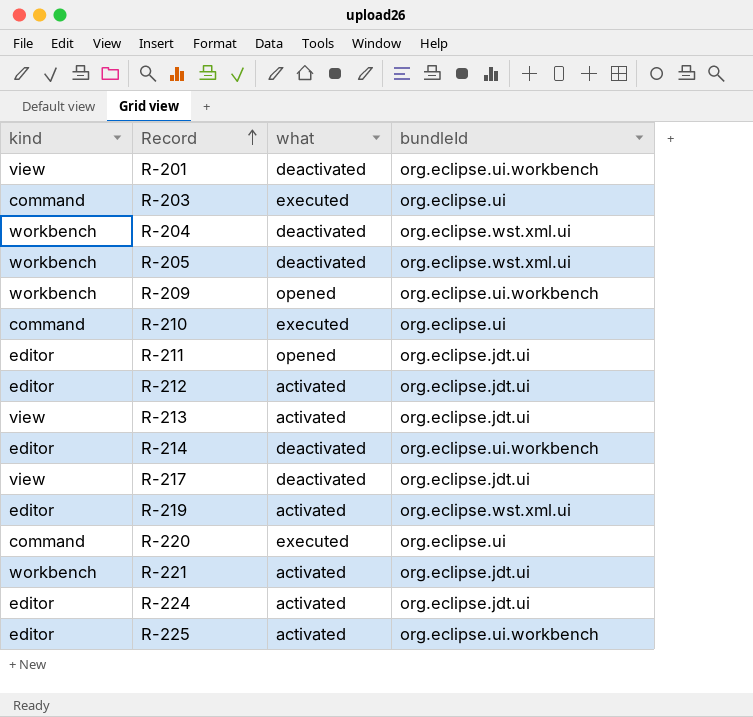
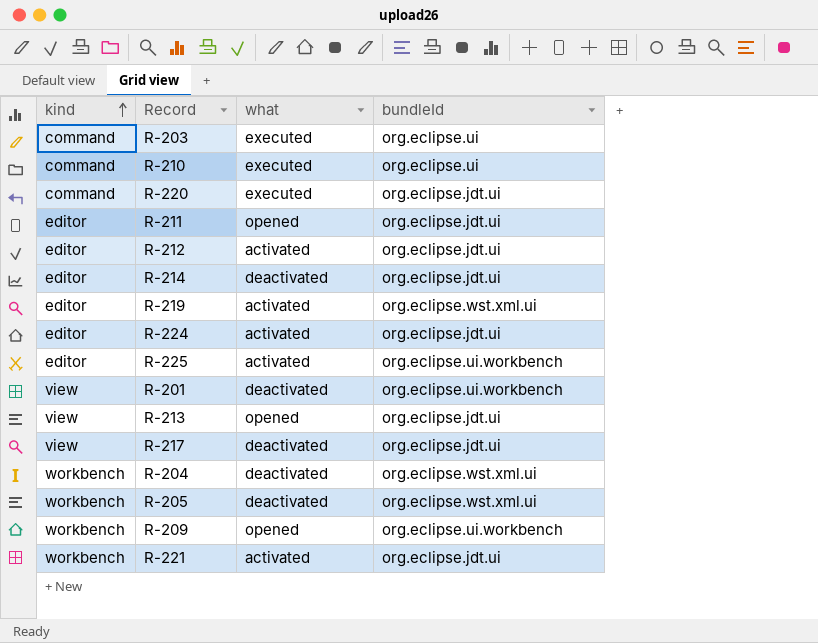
row order: Record ascending -> kind ascending
R-220 | bundleId: org.eclipse.ui -> org.eclipse.jdt.ui
R-214 | bundleId: org.eclipse.ui.workbench -> org.eclipse.jdt.ui
R-213 | what: activated -> opened

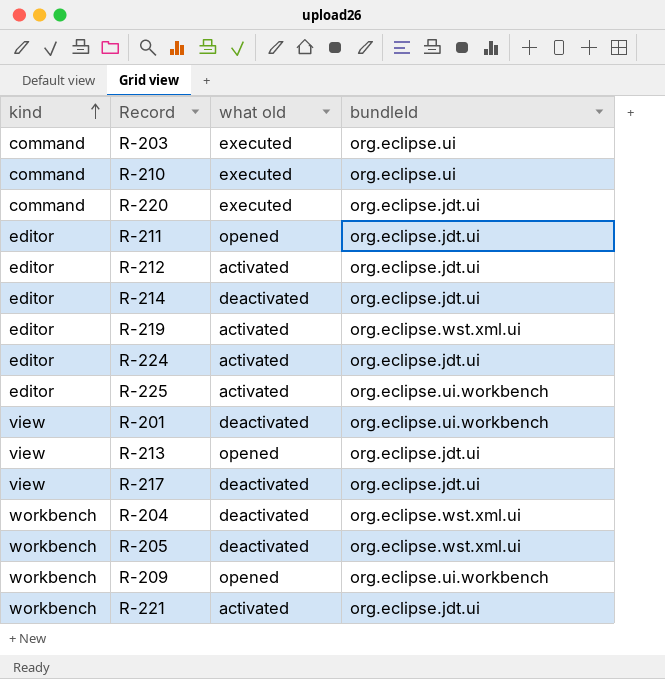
column name: what -> what old

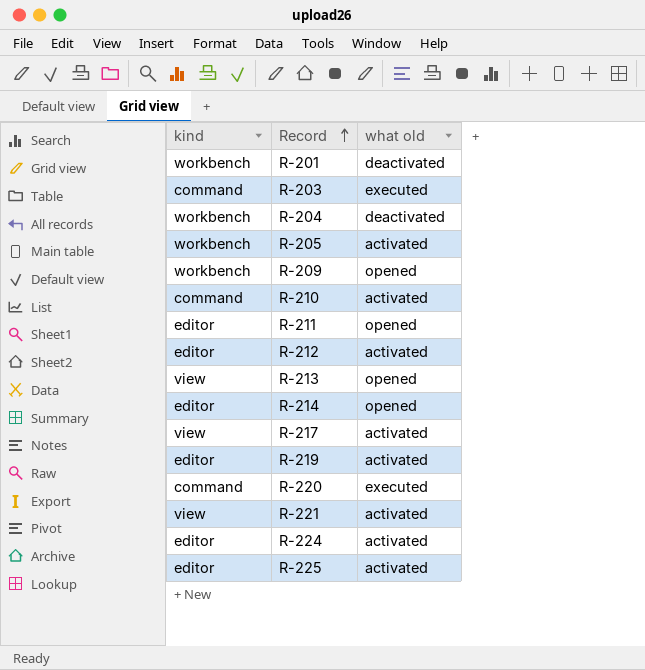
row order: kind ascending -> Record ascending
column bundleId | position: 4 -> none
R-201 | kind: view -> workbench
R-205 | what old: deactivated -> activated
R-210 | what old: executed -> activated
R-214 | what old: deactivated -> opened
R-217 | what old: deactivated -> activated
R-221 | kind: workbench -> view

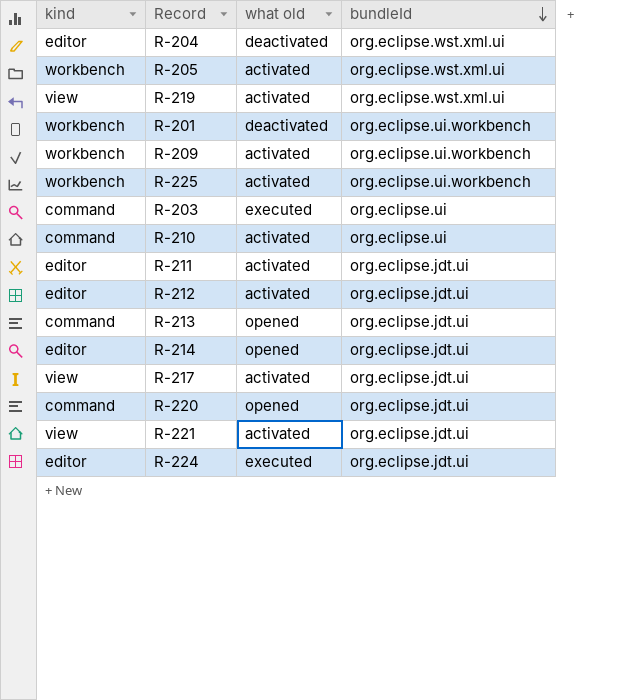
row order: Record ascending -> bundleId descending
column bundleId | position: none -> 4
R-204 | kind: workbench -> editor
R-219 | kind: editor -> view
R-209 | what old: opened -> activated
R-225 | kind: editor -> workbench
R-211 | what old: opened -> activated
R-213 | kind: view -> command
R-220 | what old: executed -> opened
R-224 | what old: activated -> executed

